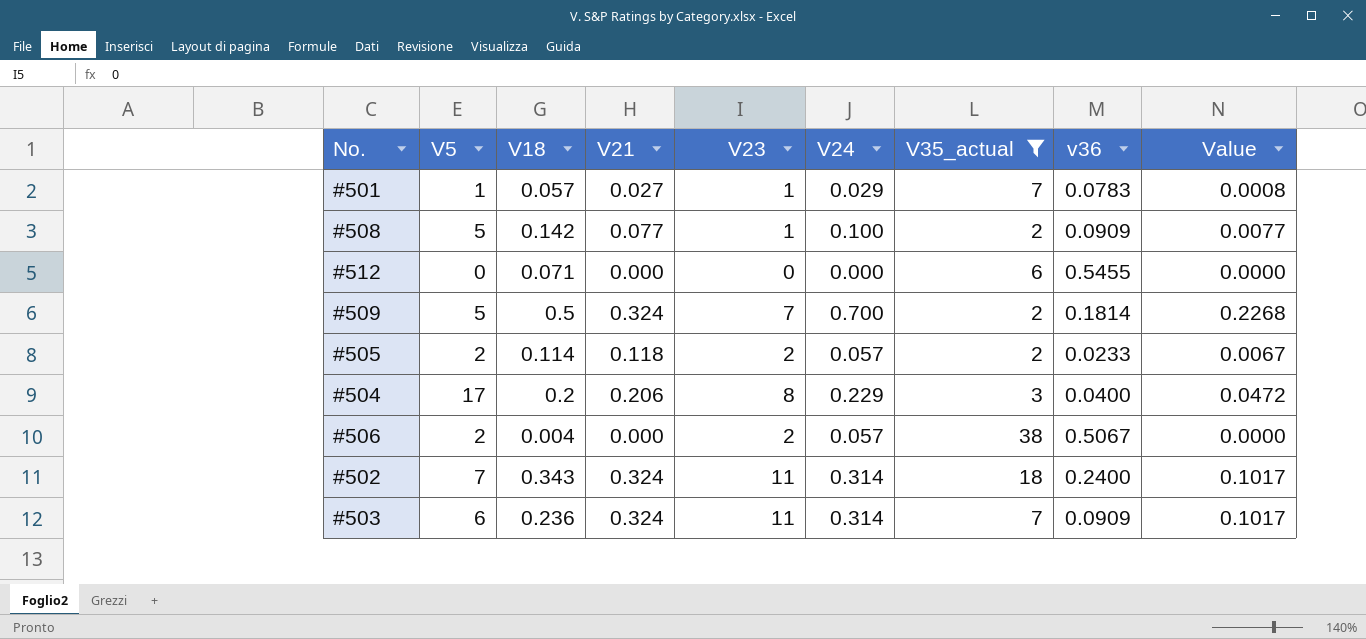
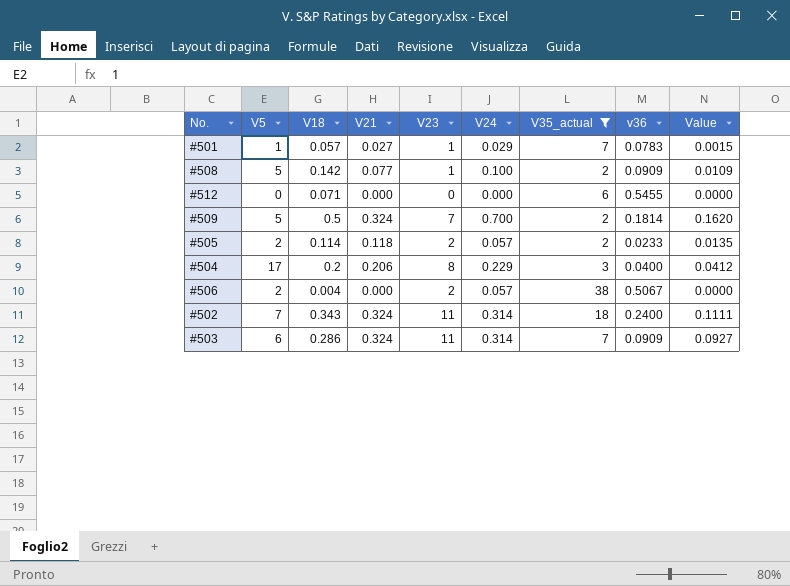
column Value | formula: [V21] * [V24] -> [V18] * [V21]
#503 | V18: 0.236 -> 0.286

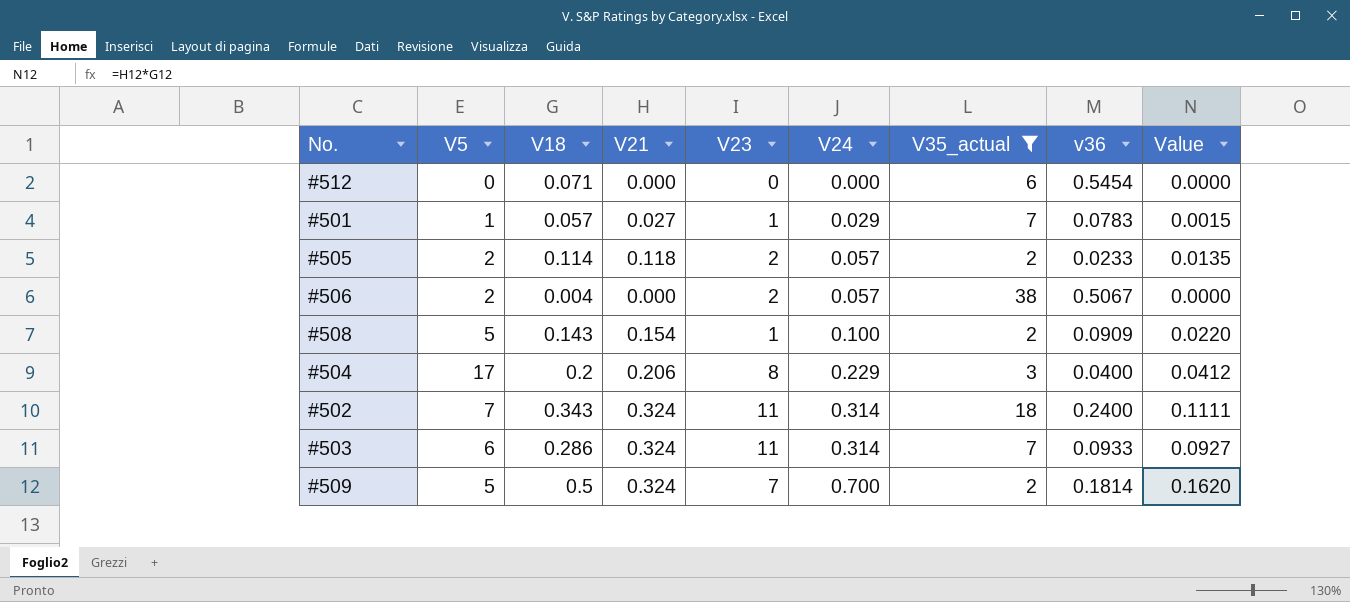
row order: none -> V24 ascending
#512 | v36: 0.5455 -> 0.5454
#508 | V18: 0.142 -> 0.143
#508 | V21: 0.077 -> 0.154
#508 | Value: 0.0109 -> 0.0220
#503 | v36: 0.0909 -> 0.0933

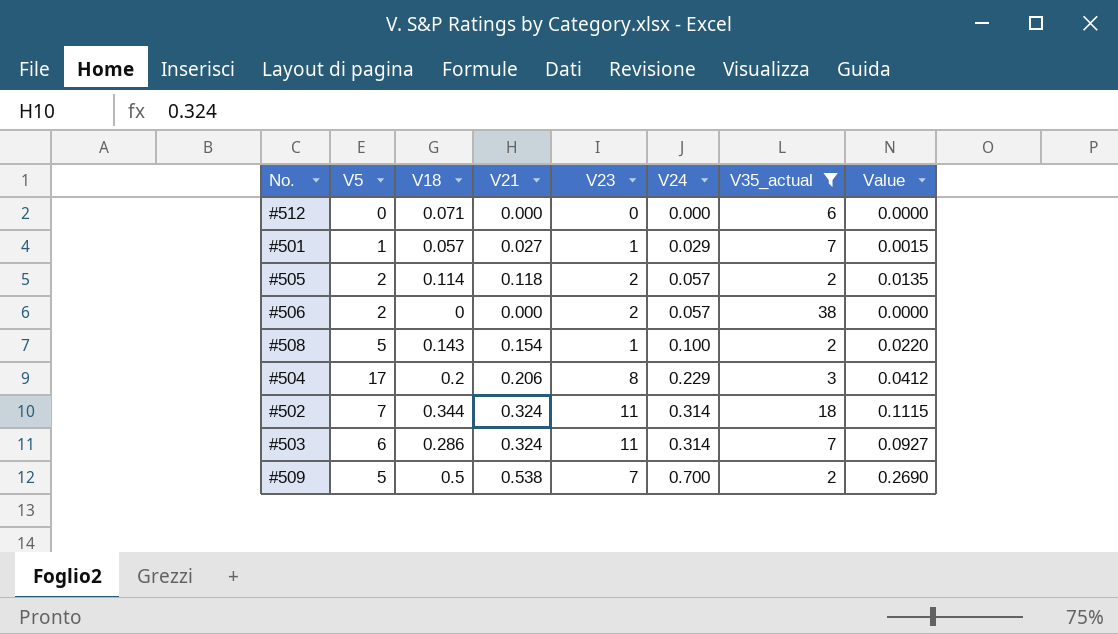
column v36 | position: 8 -> none
#506 | V18: 0.004 -> 0
#502 | V18: 0.343 -> 0.344
#502 | Value: 0.1111 -> 0.1115
#509 | V21: 0.324 -> 0.538
#509 | Value: 0.1620 -> 0.2690

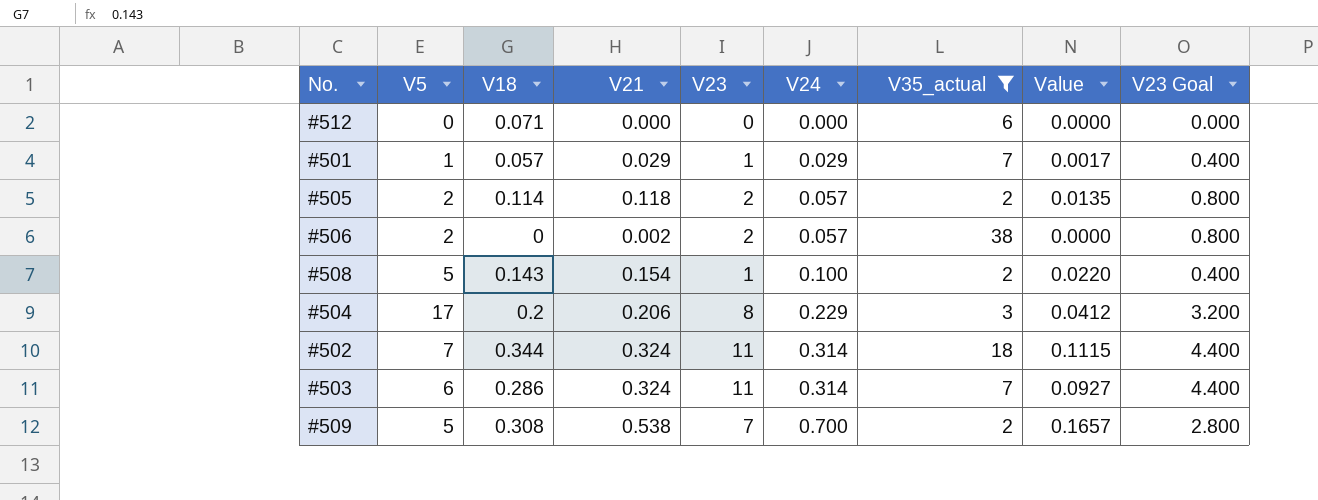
column V23 Goal | formula: none -> [V23] * 0.4
#501 | V21: 0.027 -> 0.029
#501 | Value: 0.0015 -> 0.0017
#506 | V21: 0.000 -> 0.002
#509 | V18: 0.5 -> 0.308
#509 | Value: 0.2690 -> 0.1657

